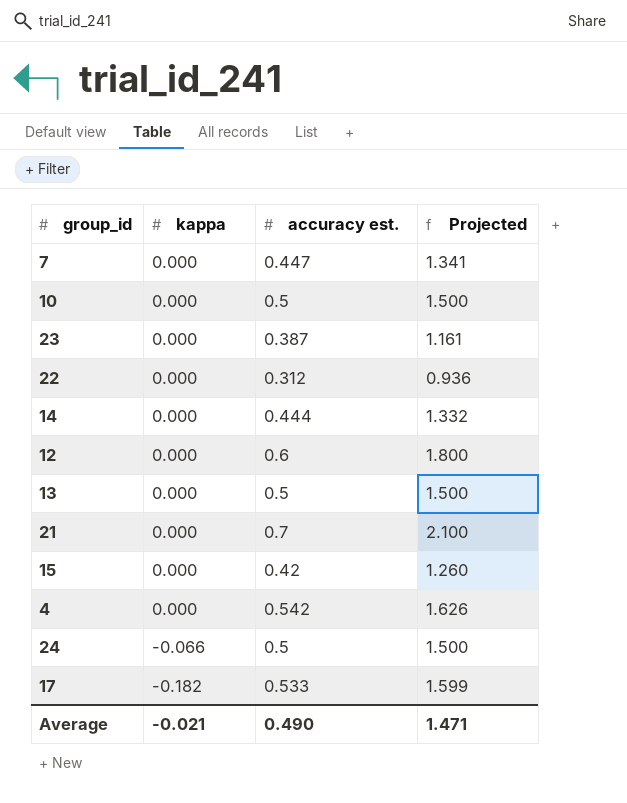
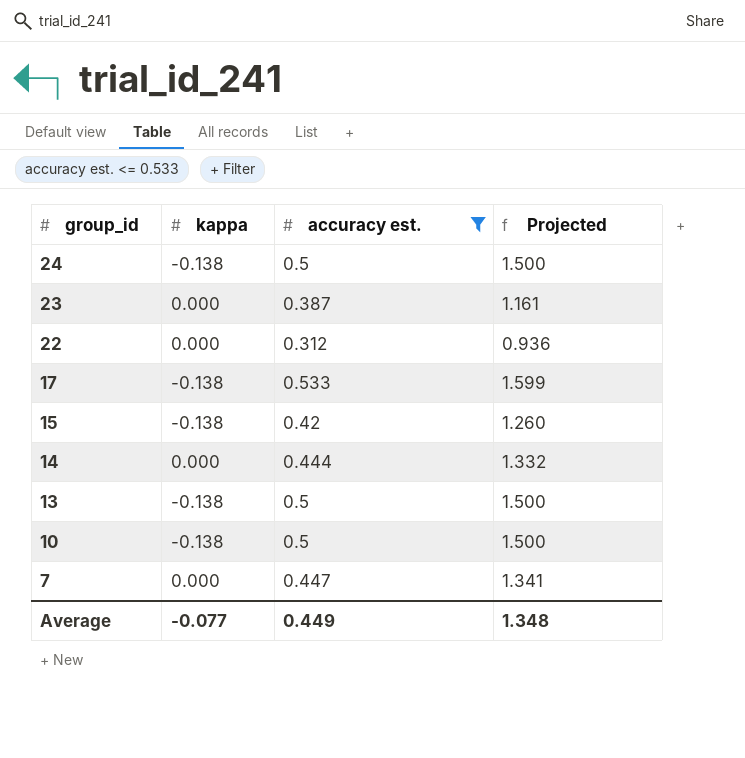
filter: none -> accuracy est. <= 0.533
row order: kappa descending -> group_id descending
24 | kappa: -0.066 -> -0.138
17 | kappa: -0.182 -> -0.138
15 | kappa: 0.000 -> -0.138
13 | kappa: 0.000 -> -0.138
10 | kappa: 0.000 -> -0.138
Average | kappa: -0.021 -> -0.077
Average | accuracy est.: 0.490 -> 0.449
Average | Projected: 1.471 -> 1.348

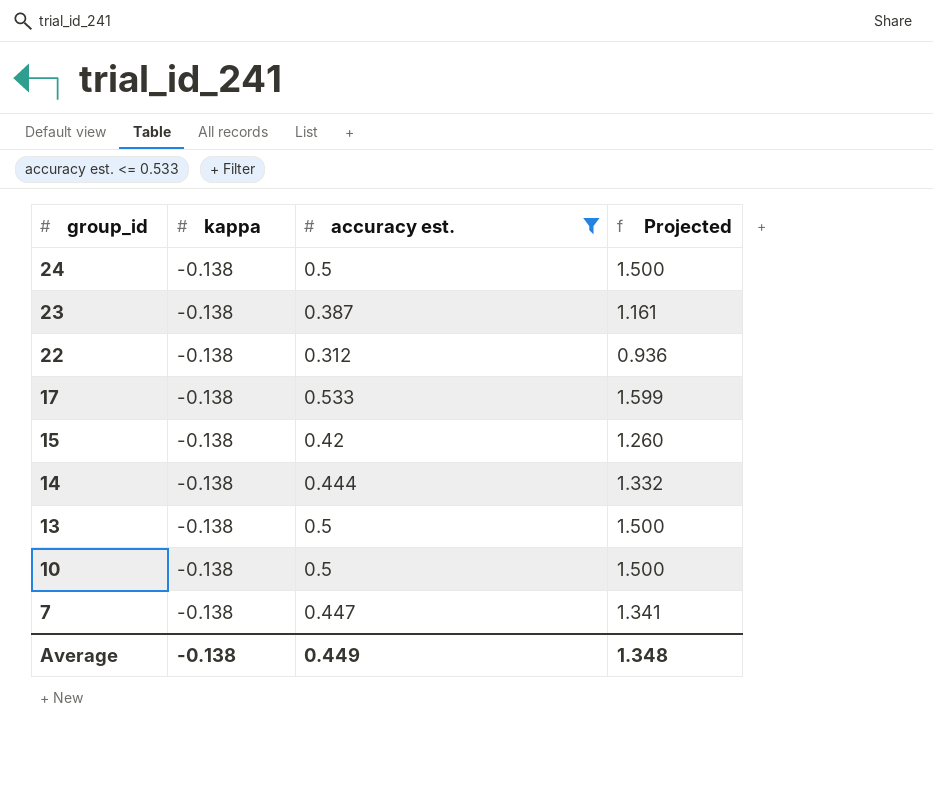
23 | kappa: 0.000 -> -0.138
22 | kappa: 0.000 -> -0.138
14 | kappa: 0.000 -> -0.138
7 | kappa: 0.000 -> -0.138
Average | kappa: -0.077 -> -0.138

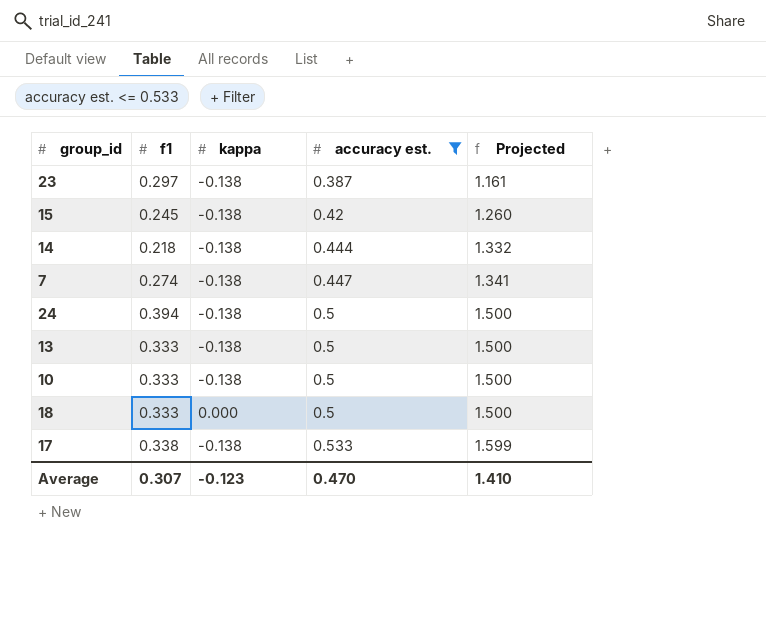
row order: group_id descending -> accuracy est. ascending
column f1 | position: none -> 2
row 22: -0.138 | 0.312 | 0.936 -> none
row 18: none -> 0.333 | 0.000 | 0.5 | 1.500
Average | kappa: -0.138 -> -0.123
Average | accuracy est.: 0.449 -> 0.470
Average | Projected: 1.348 -> 1.410

